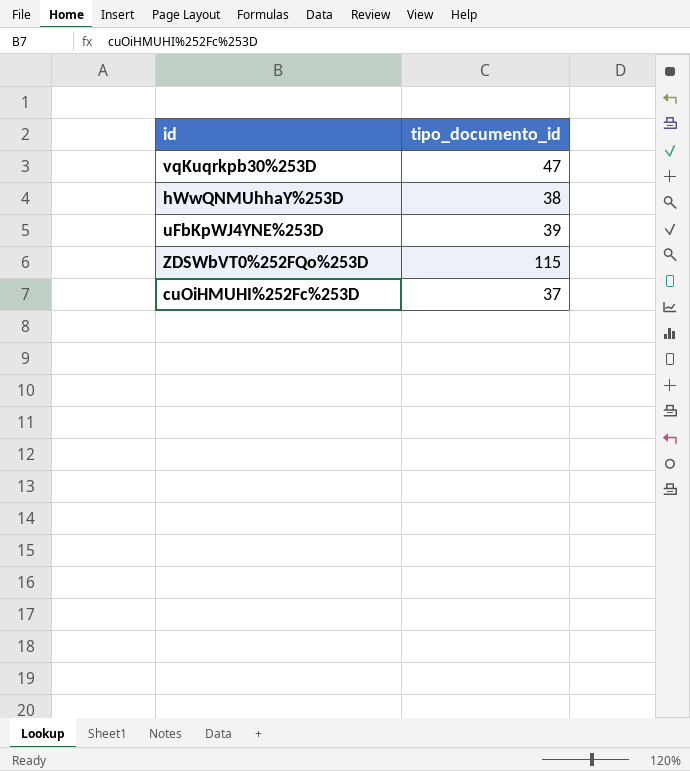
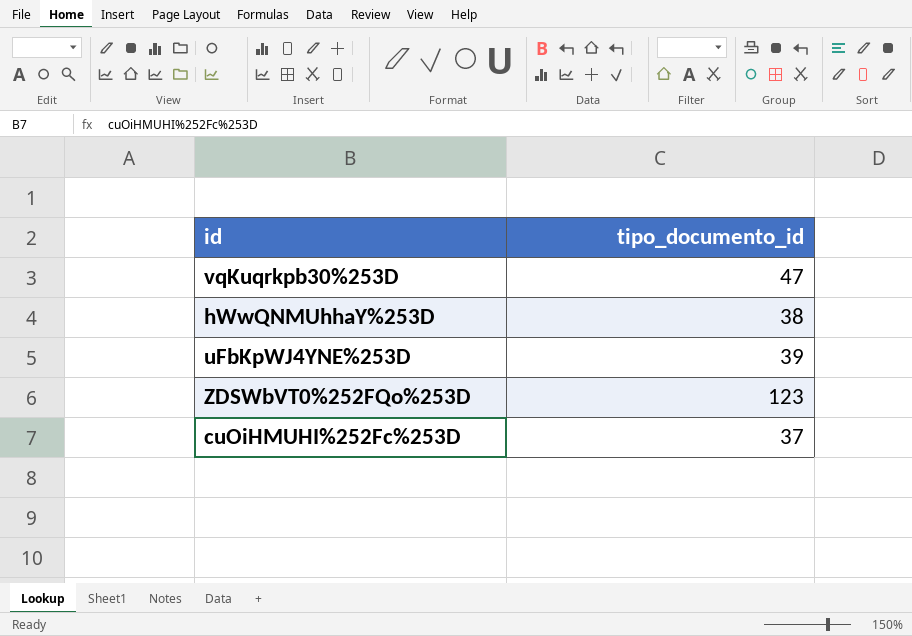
ZDSWbVT0%252FQo%253D | tipo_documento_id: 115 -> 123

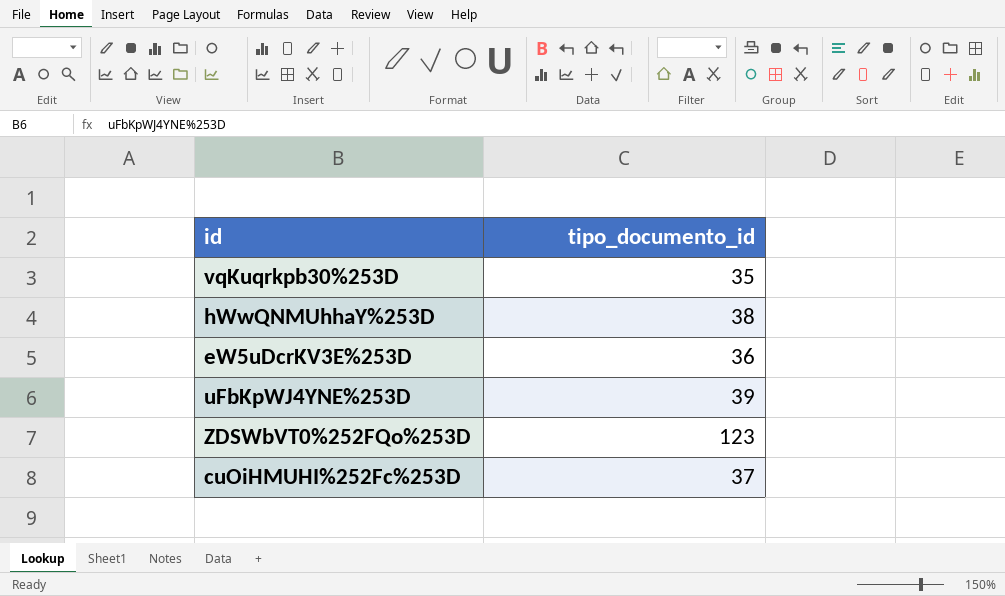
vqKuqrkpb30%253D | tipo_documento_id: 47 -> 35
row eW5uDcrKV3E%253D: none -> 36

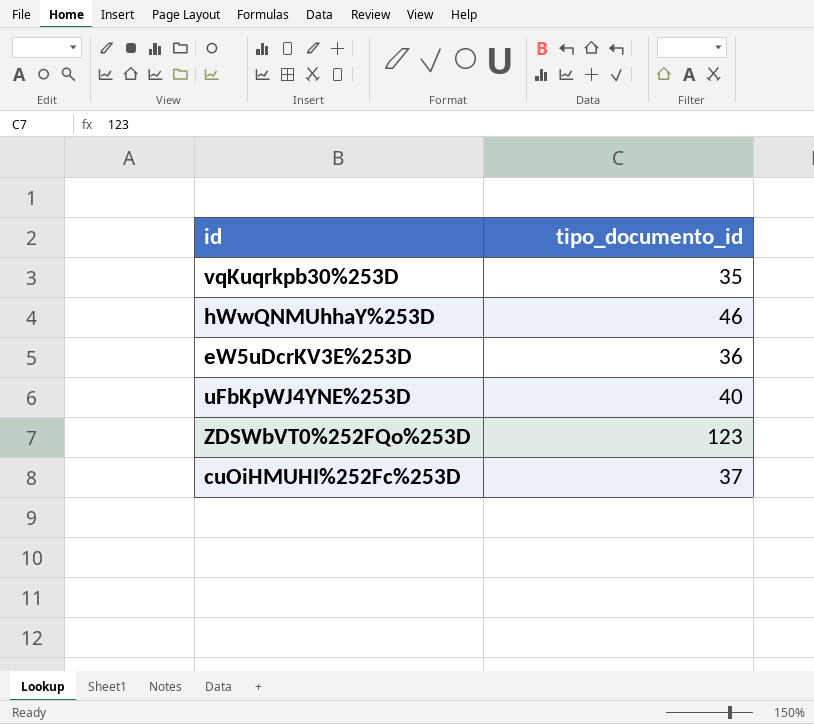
hWwQNMUhhaY%253D | tipo_documento_id: 38 -> 46
uFbKpWJ4YNE%253D | tipo_documento_id: 39 -> 40

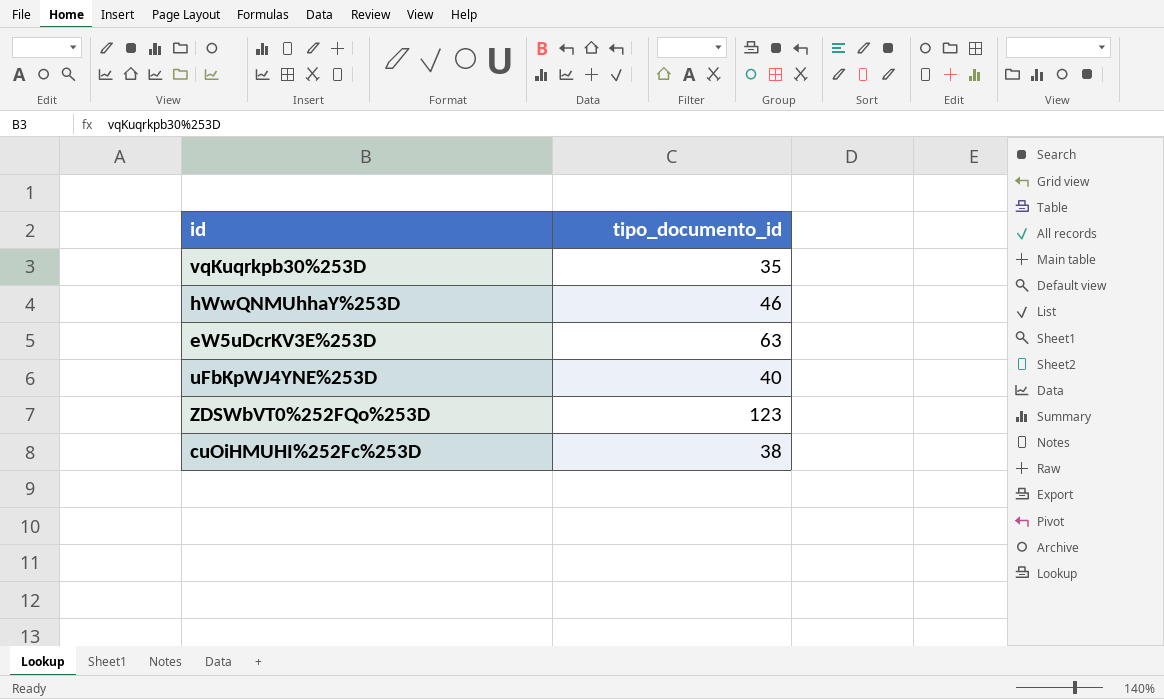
eW5uDcrKV3E%253D | tipo_documento_id: 36 -> 63
cuOiHMUHI%252Fc%253D | tipo_documento_id: 37 -> 38

